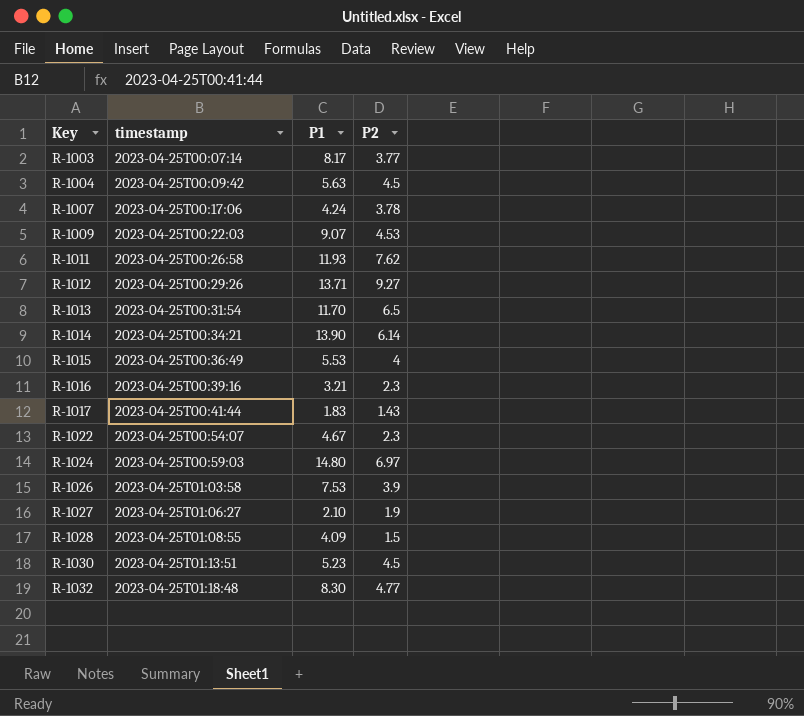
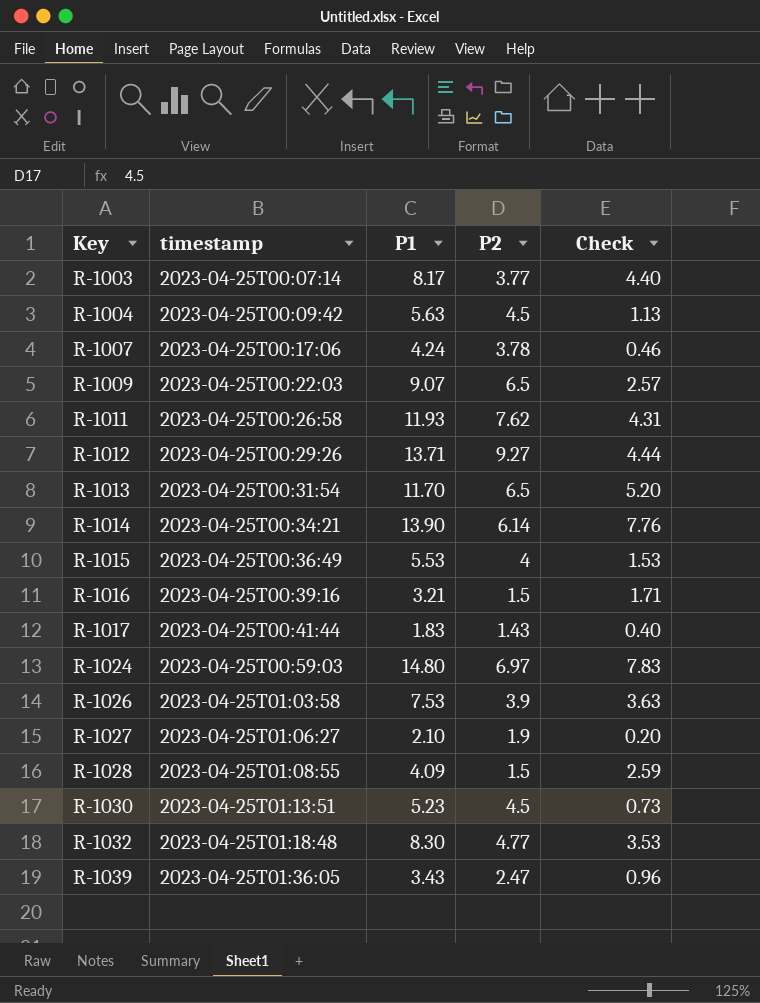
column Check | formula: none -> [P1] - [P2]
row R-1022: 2023-04-25T00:54:07 | 4.67 | 2.3 -> none
R-1009 | P2: 4.53 -> 6.5
R-1016 | P2: 2.3 -> 1.5
row R-1039: none -> 2023-04-25T01:36:05 | 3.43 | 2.47 | 0.96

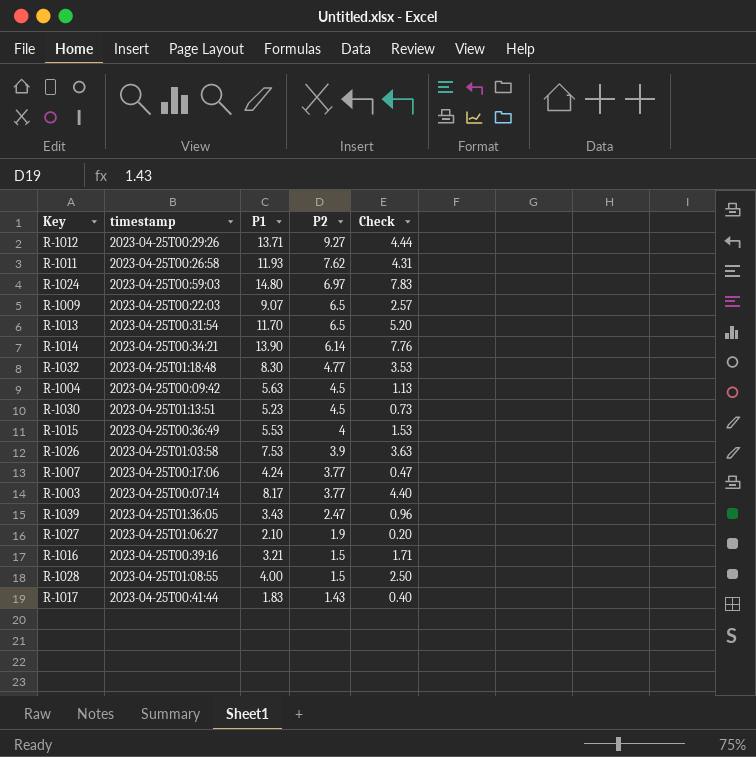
row order: Key ascending -> P2 descending
R-1007 | P2: 3.78 -> 3.77
R-1007 | Check: 0.46 -> 0.47
R-1028 | P1: 4.09 -> 4.00
R-1028 | Check: 2.59 -> 2.50

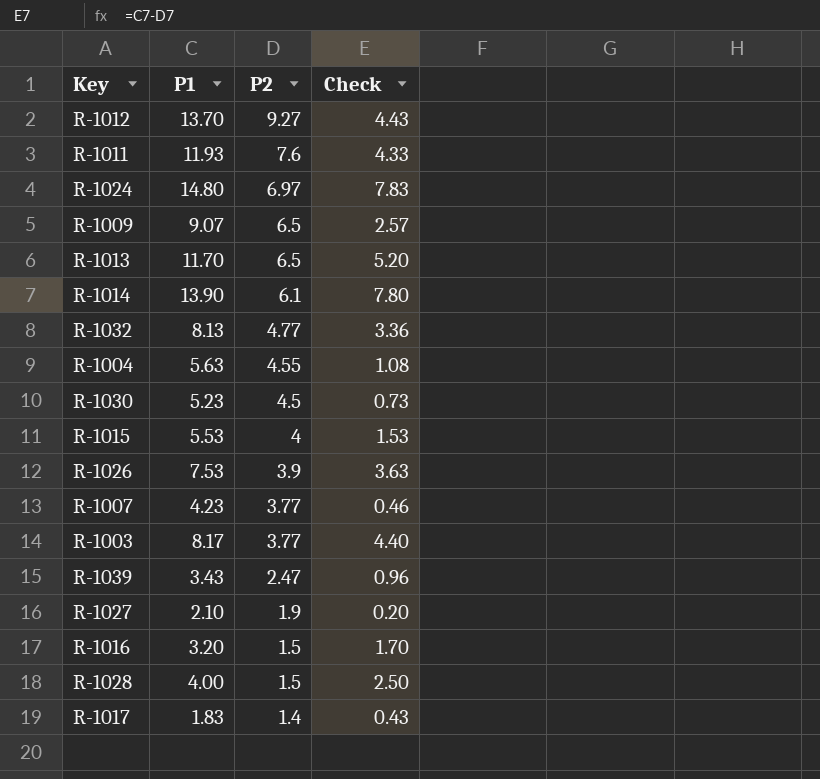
column timestamp | position: 2 -> none
R-1012 | P1: 13.71 -> 13.70
R-1012 | Check: 4.44 -> 4.43
R-1011 | P2: 7.62 -> 7.6
R-1011 | Check: 4.31 -> 4.33
R-1014 | P2: 6.14 -> 6.1
R-1014 | Check: 7.76 -> 7.80
R-1032 | P1: 8.30 -> 8.13
R-1032 | Check: 3.53 -> 3.36
R-1004 | P2: 4.5 -> 4.55
R-1004 | Check: 1.13 -> 1.08
R-1007 | P1: 4.24 -> 4.23
R-1007 | Check: 0.47 -> 0.46
R-1016 | P1: 3.21 -> 3.20
R-1016 | Check: 1.71 -> 1.70
R-1017 | P2: 1.43 -> 1.4
R-1017 | Check: 0.40 -> 0.43

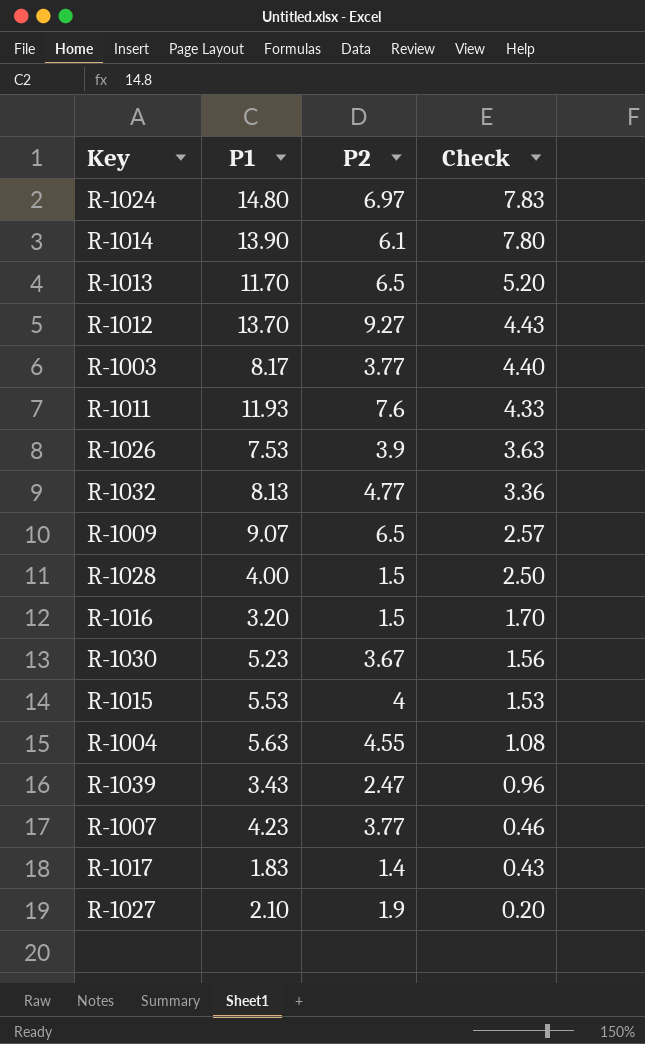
row order: P2 descending -> Check descending
R-1030 | P2: 4.5 -> 3.67
R-1030 | Check: 0.73 -> 1.56

